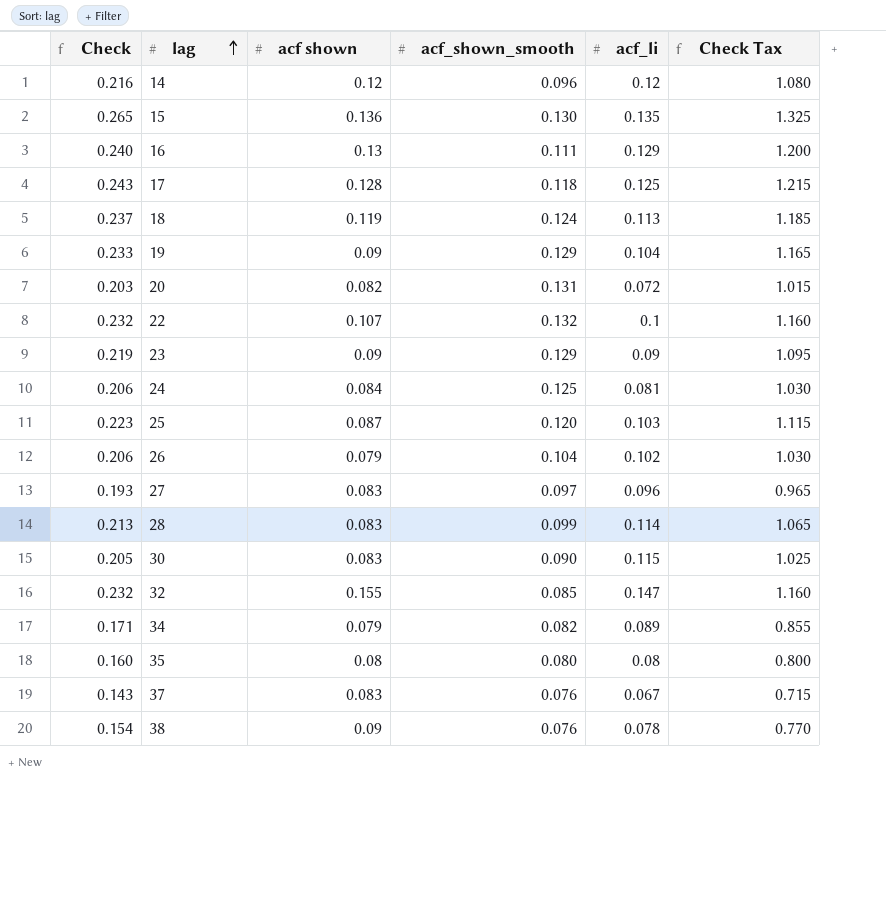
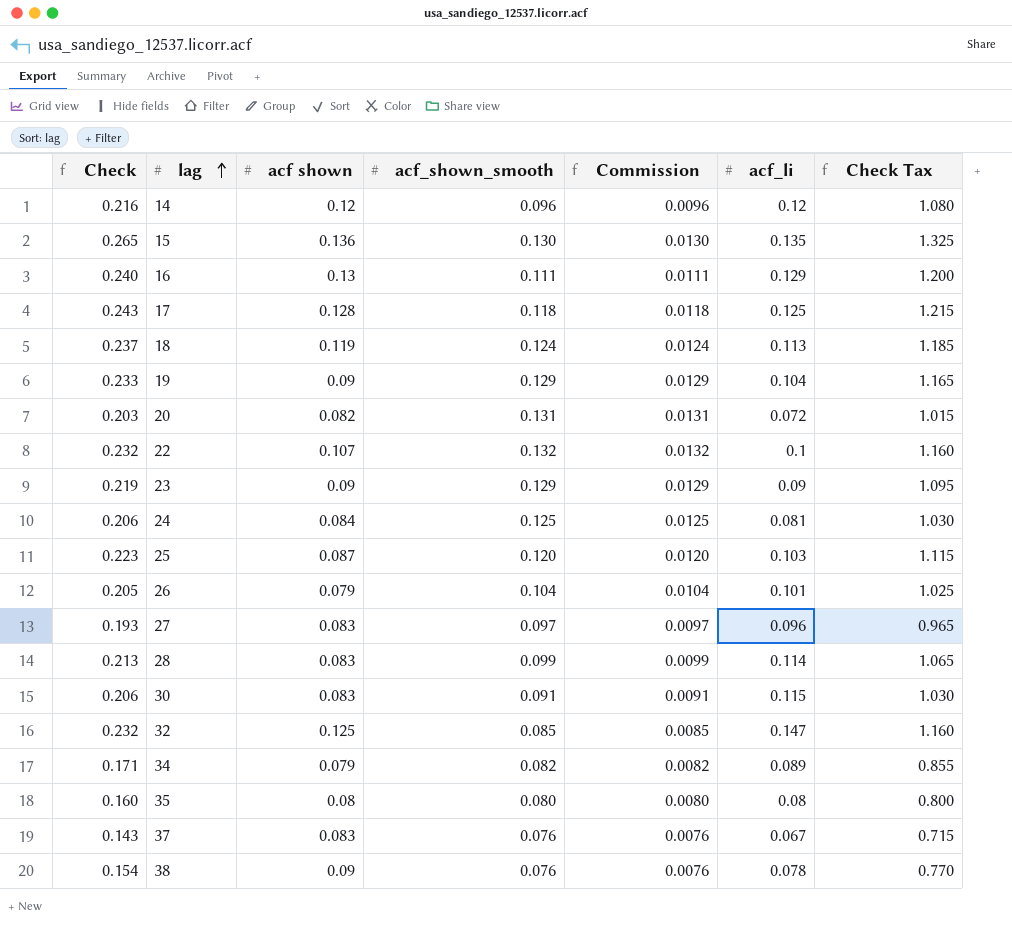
column Commission | formula: none -> [acf_shown_smooth] * 0.1
26 | Check: 0.206 -> 0.205
26 | acf_li: 0.102 -> 0.101
26 | Check Tax: 1.030 -> 1.025
30 | Check: 0.205 -> 0.206
30 | acf_shown_smooth: 0.090 -> 0.091
30 | Check Tax: 1.025 -> 1.030
32 | acf shown: 0.155 -> 0.125

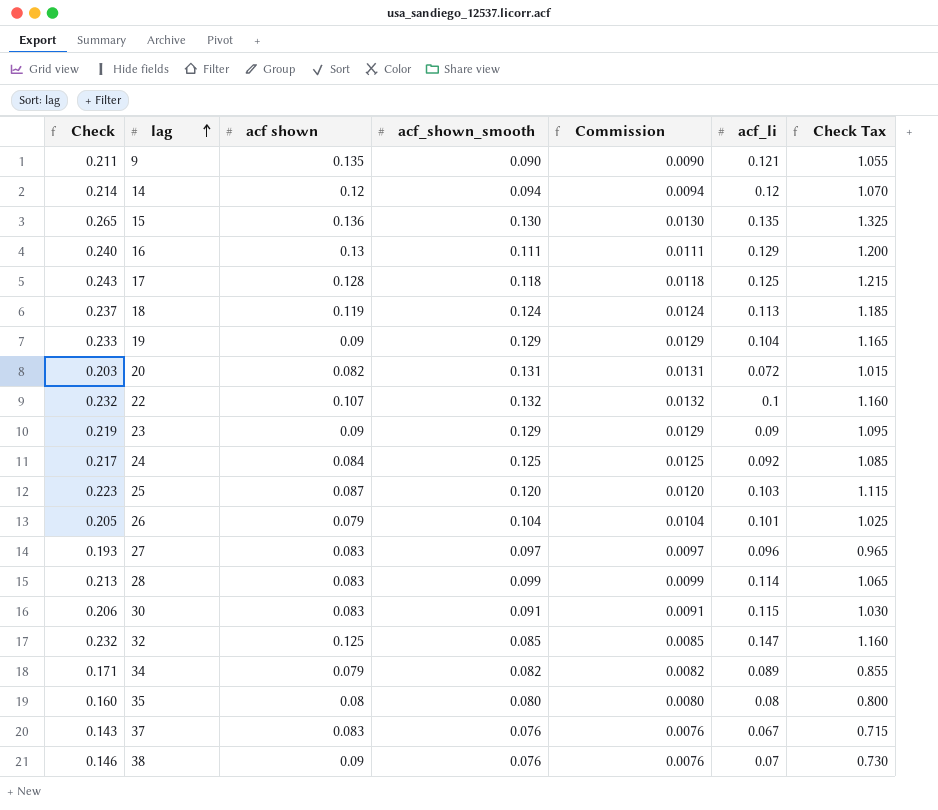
row 9: none -> 0.211 | 0.135 | 0.090 | 0.0090 | 0.121 | 1.055
14 | Check: 0.216 -> 0.214
14 | acf_shown_smooth: 0.096 -> 0.094
14 | Commission: 0.0096 -> 0.0094
14 | Check Tax: 1.080 -> 1.070
24 | Check: 0.206 -> 0.217
24 | acf_li: 0.081 -> 0.092
24 | Check Tax: 1.030 -> 1.085
38 | Check: 0.154 -> 0.146
38 | acf_li: 0.078 -> 0.07
38 | Check Tax: 0.770 -> 0.730

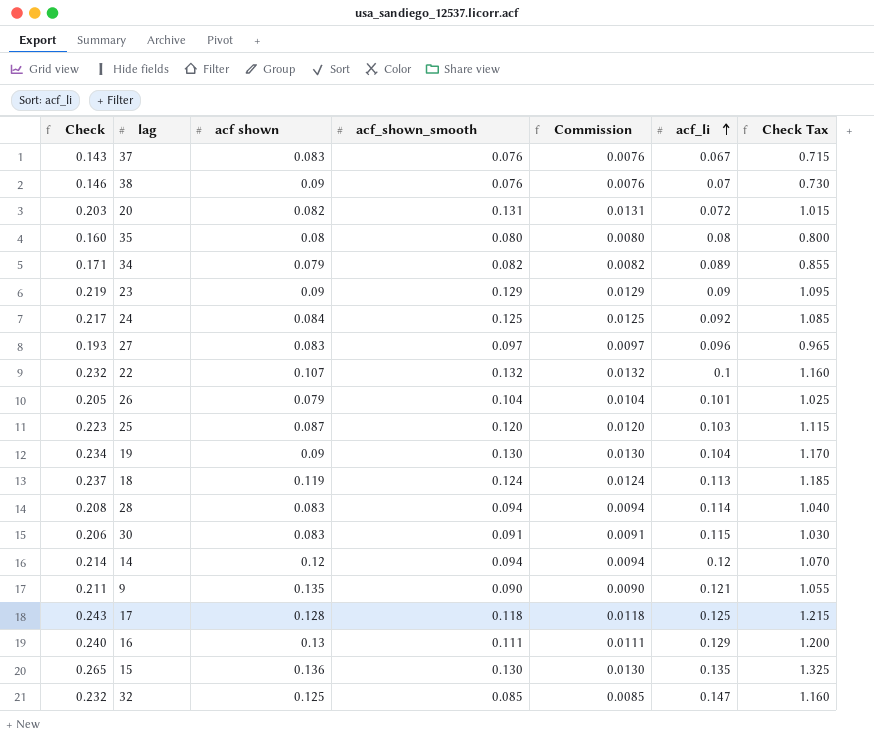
row order: lag ascending -> acf_li ascending
19 | Check: 0.233 -> 0.234
19 | acf_shown_smooth: 0.129 -> 0.130
19 | Commission: 0.0129 -> 0.0130
19 | Check Tax: 1.165 -> 1.170
28 | Check: 0.213 -> 0.208
28 | acf_shown_smooth: 0.099 -> 0.094
28 | Commission: 0.0099 -> 0.0094
28 | Check Tax: 1.065 -> 1.040

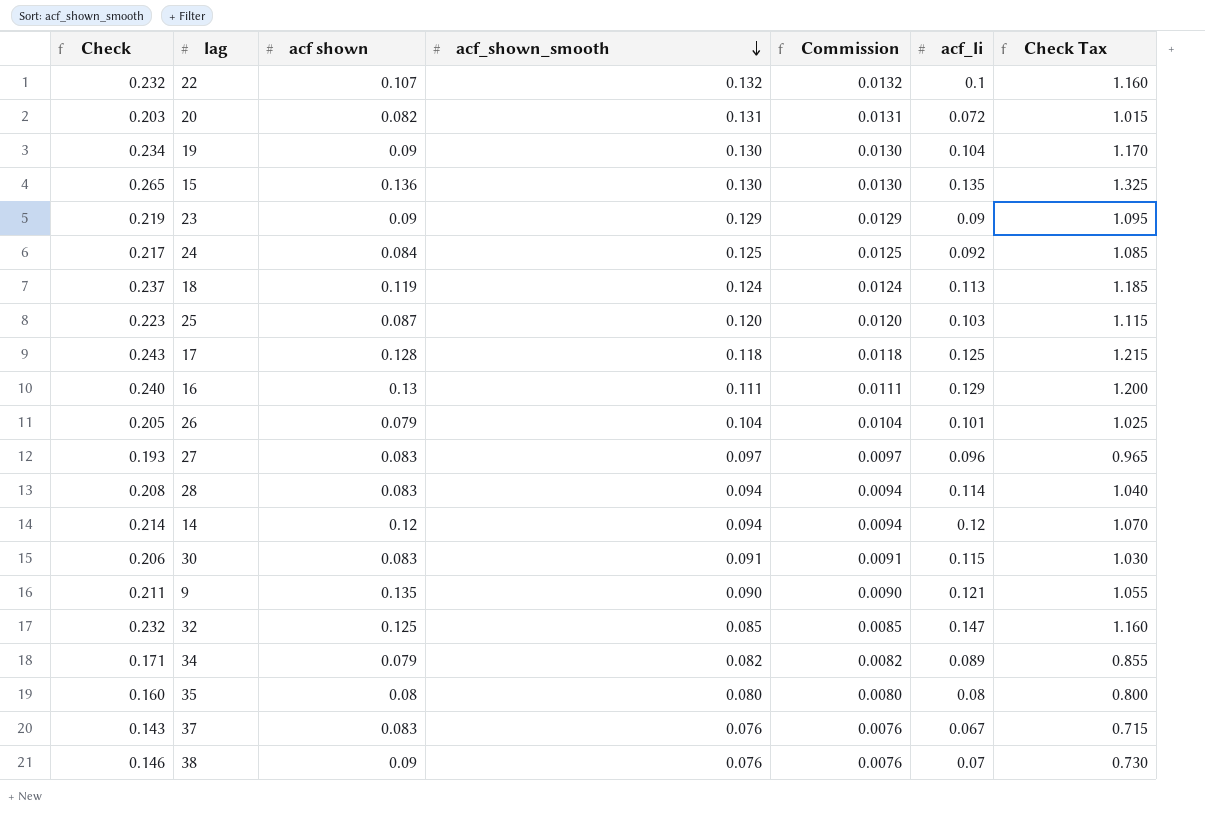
row order: acf_li ascending -> acf_shown_smooth descending

